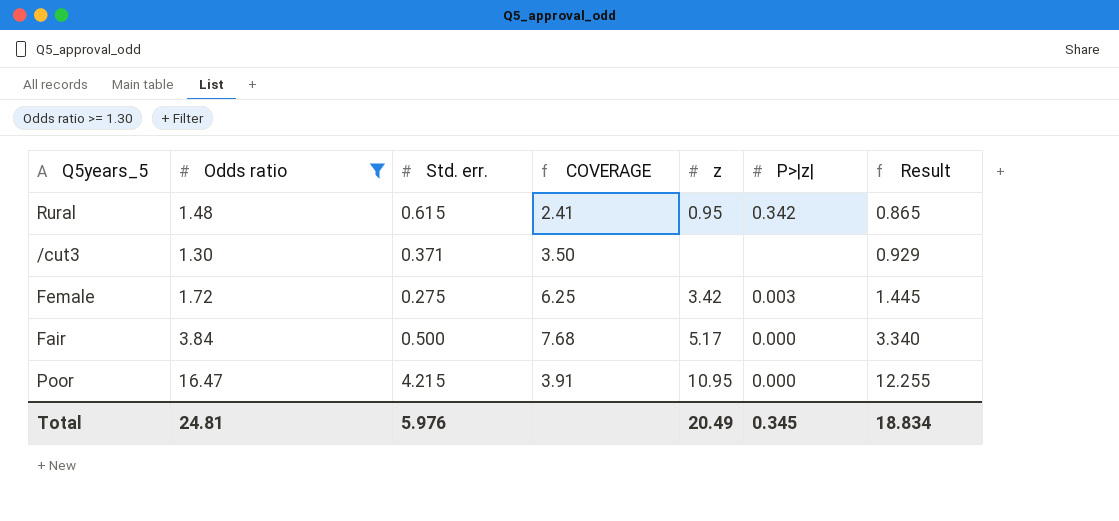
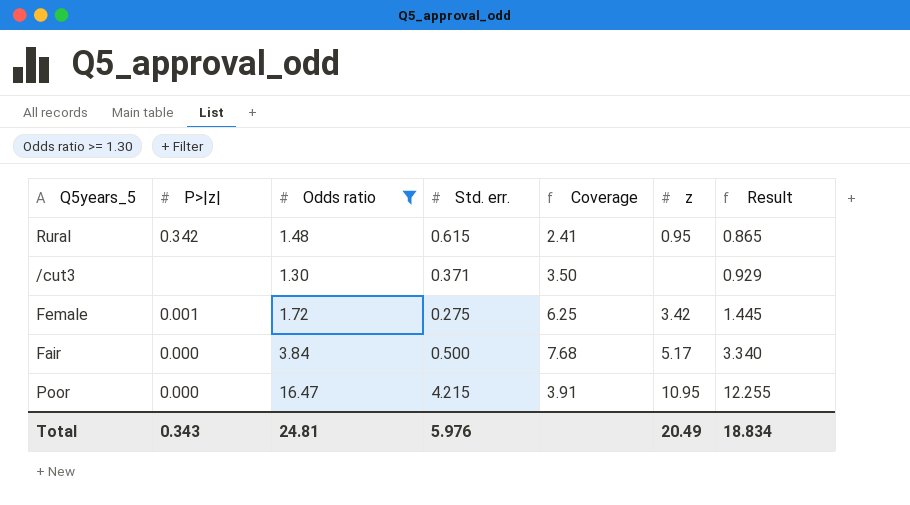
column P>|z| | position: 6 -> 2
column name: COVERAGE -> Coverage
Female | P>|z|: 0.003 -> 0.001
Total | P>|z|: 0.345 -> 0.343

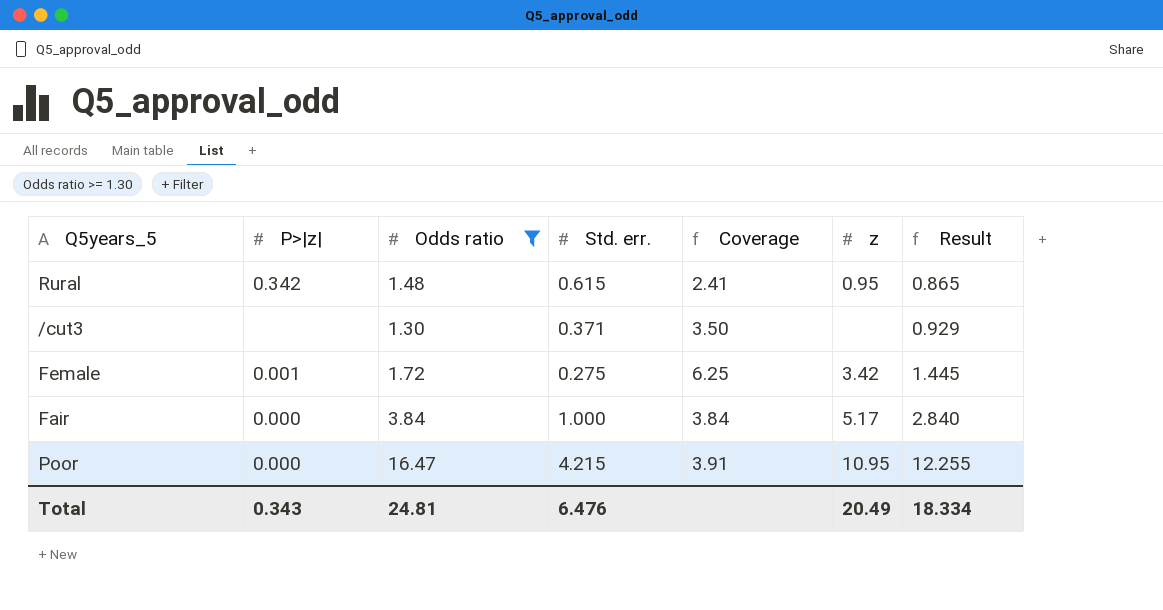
Fair | Std. err.: 0.500 -> 1.000
Fair | Coverage: 7.68 -> 3.84
Fair | Result: 3.340 -> 2.840
Total | Std. err.: 5.976 -> 6.476
Total | Result: 18.834 -> 18.334

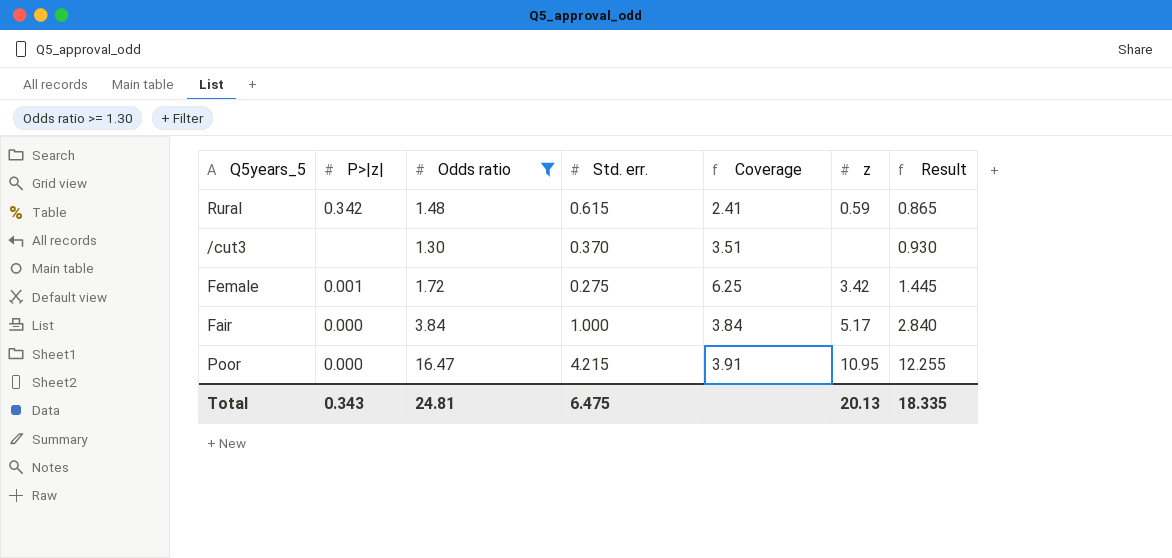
Rural | z: 0.95 -> 0.59
/cut3 | Std. err.: 0.371 -> 0.370
/cut3 | Coverage: 3.50 -> 3.51
/cut3 | Result: 0.929 -> 0.930
Total | Std. err.: 6.476 -> 6.475
Total | z: 20.49 -> 20.13
Total | Result: 18.334 -> 18.335

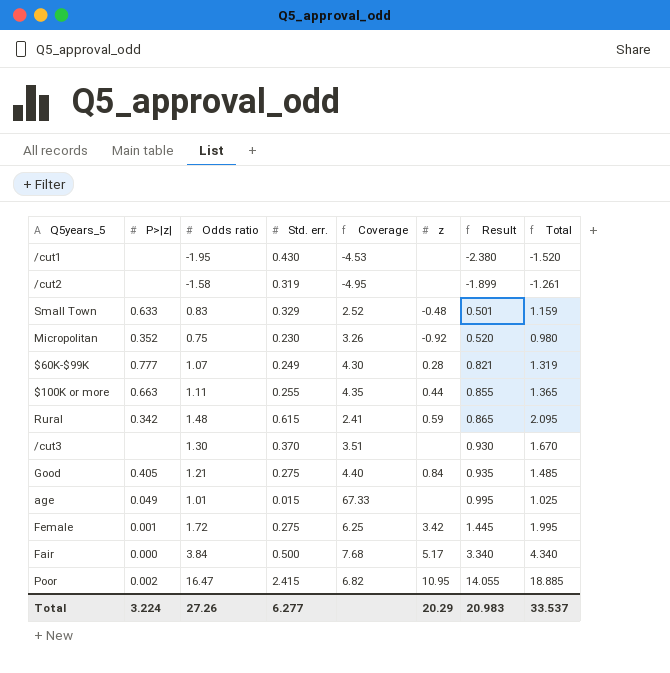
filter: Odds ratio >= 1.30 -> none
column Total | formula: none -> [Odds ratio] + [Std. err.]
Fair | Std. err.: 1.000 -> 0.500
Fair | Coverage: 3.84 -> 7.68
Fair | Result: 2.840 -> 3.340
Poor | P>|z|: 0.000 -> 0.002
Poor | Std. err.: 4.215 -> 2.415
Poor | Coverage: 3.91 -> 6.82
Poor | Result: 12.255 -> 14.055
Total | P>|z|: 0.343 -> 3.224
Total | Odds ratio: 24.81 -> 27.26
Total | Std. err.: 6.475 -> 6.277
Total | z: 20.13 -> 20.29
Total | Result: 18.335 -> 20.983

